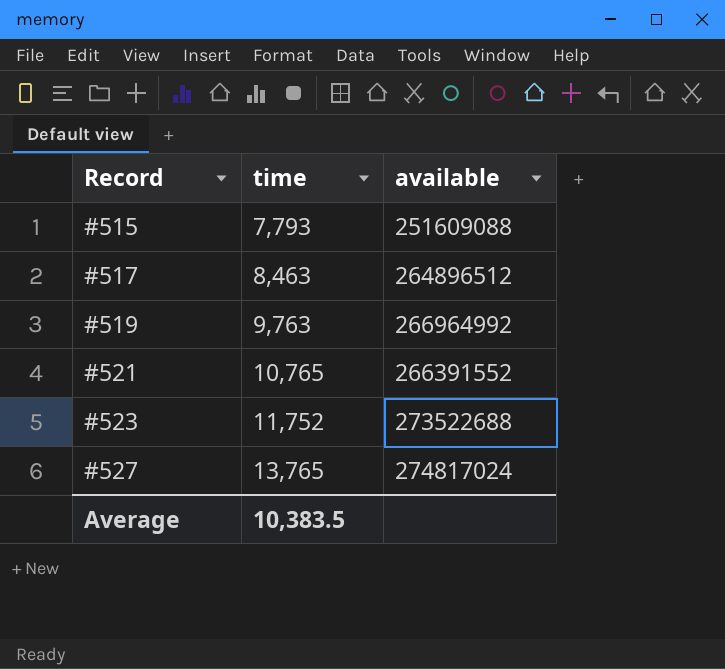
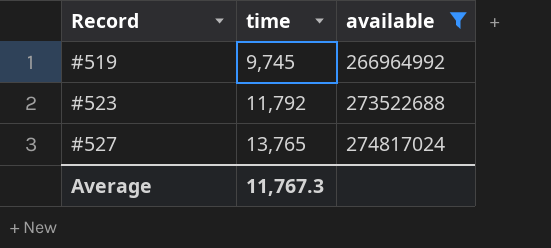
filter: none -> available >= 266964992
#519 | time: 9,763 -> 9,745
#523 | time: 11,752 -> 11,792
Average | time: 10,383.5 -> 11,767.3

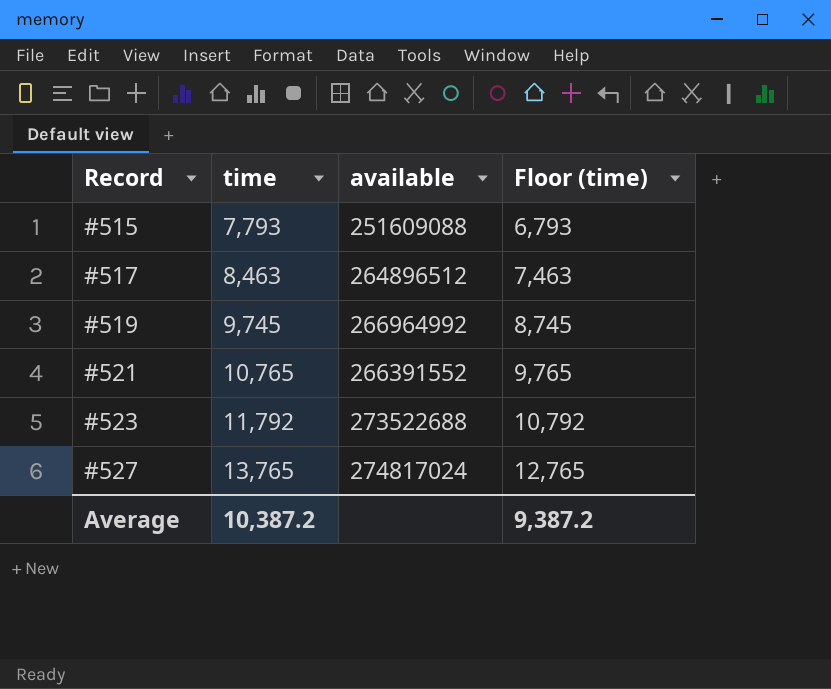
filter: available >= 266964992 -> none
column Floor (time) | formula: none -> [time] - 1000
Average | time: 11,767.3 -> 10,387.2

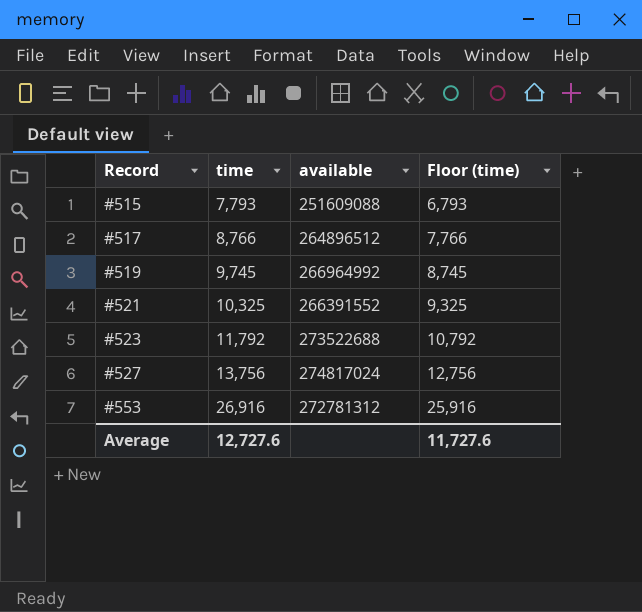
#517 | time: 8,463 -> 8,766
#517 | Floor (time): 7,463 -> 7,766
#521 | time: 10,765 -> 10,325
#521 | Floor (time): 9,765 -> 9,325
#527 | time: 13,765 -> 13,756
#527 | Floor (time): 12,765 -> 12,756
row #553: none -> 26,916 | 272781312 | 25,916
Average | time: 10,387.2 -> 12,727.6
Average | Floor (time): 9,387.2 -> 11,727.6

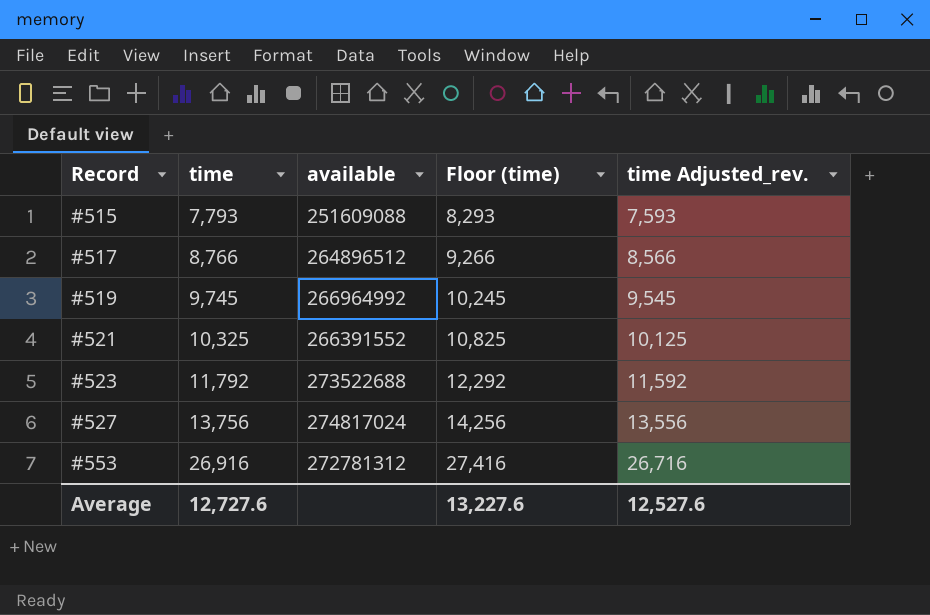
column Floor (time) | formula: [time] - 1000 -> [time] + 500
column time Adjusted_rev. | formula: none -> [time] - 200
Average | Floor (time): 11,727.6 -> 13,227.6

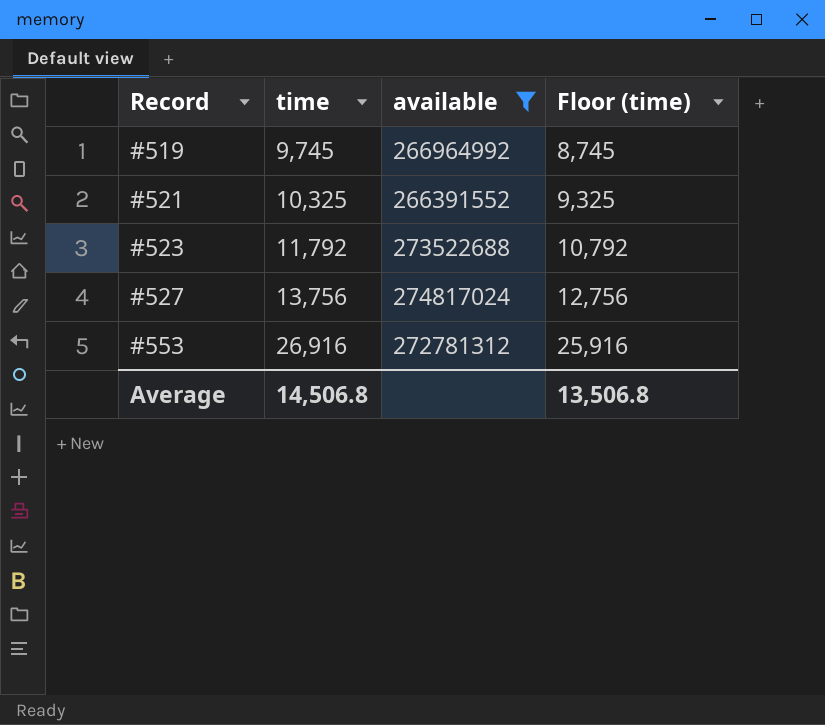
filter: none -> available >= 266391552
column time Adjusted_rev. | formula: [time] - 200 -> none
column Floor (time) | formula: [time] + 500 -> [time] - 1000
Average | time: 12,727.6 -> 14,506.8
Average | Floor (time): 13,227.6 -> 13,506.8

